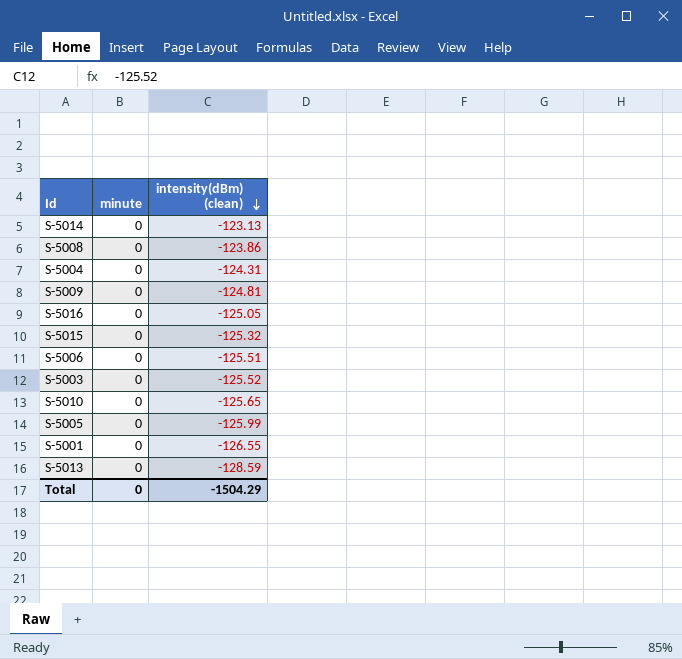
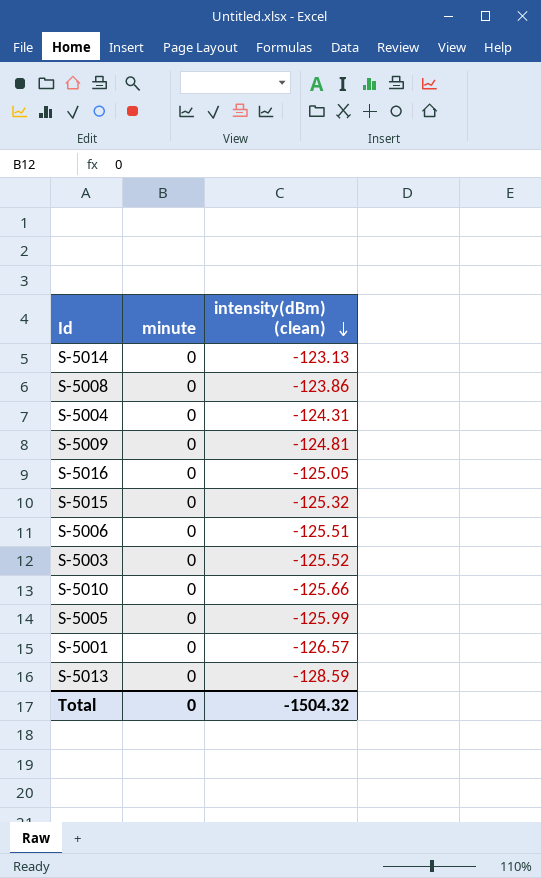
S-5010 | intensity(dBm) (clean): -125.65 -> -125.66
S-5001 | intensity(dBm) (clean): -126.55 -> -126.57
Total | intensity(dBm) (clean): -1504.29 -> -1504.32

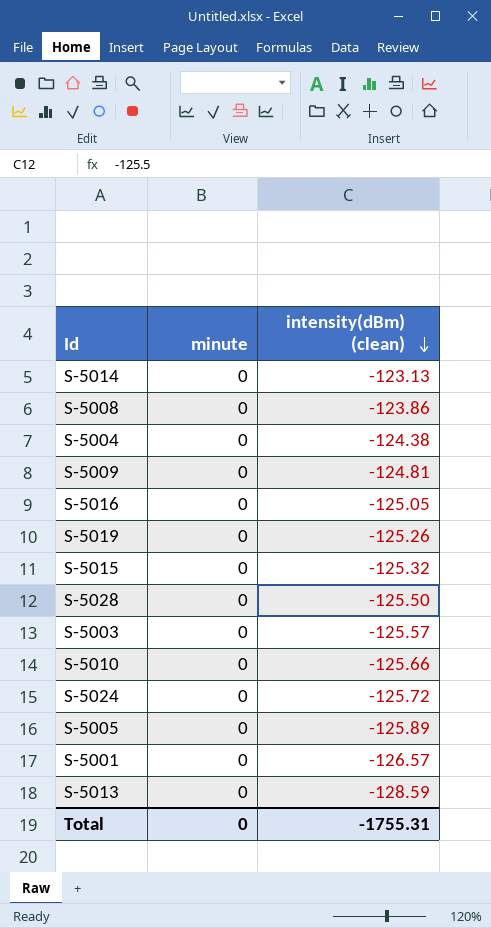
row S-5006: 0 | -125.51 -> none
S-5004 | intensity(dBm) (clean): -124.31 -> -124.38
row S-5019: none -> 0 | -125.26
row S-5028: none -> 0 | -125.50
S-5003 | intensity(dBm) (clean): -125.52 -> -125.57
row S-5024: none -> 0 | -125.72
S-5005 | intensity(dBm) (clean): -125.99 -> -125.89
Total | intensity(dBm) (clean): -1504.32 -> -1755.31

